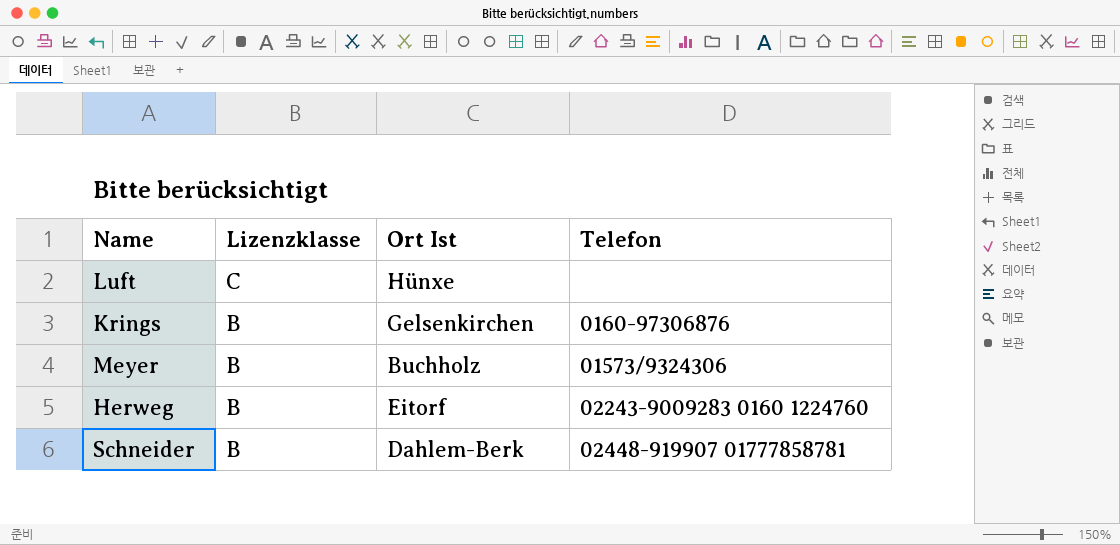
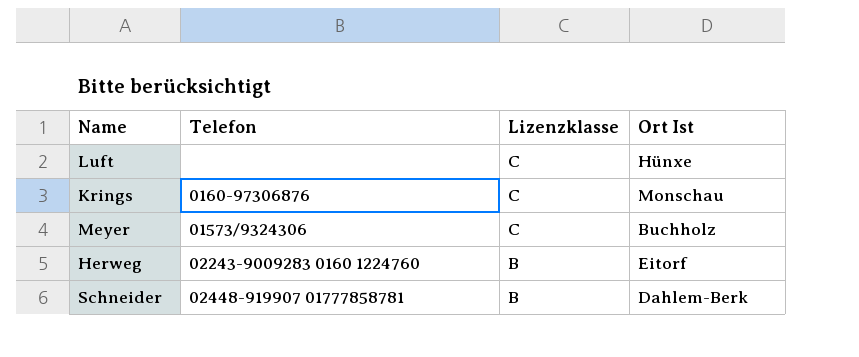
column Telefon | position: 4 -> 2
Krings | Lizenzklasse: B -> C
Krings | Ort Ist: Gelsenkirchen -> Monschau
Meyer | Lizenzklasse: B -> C

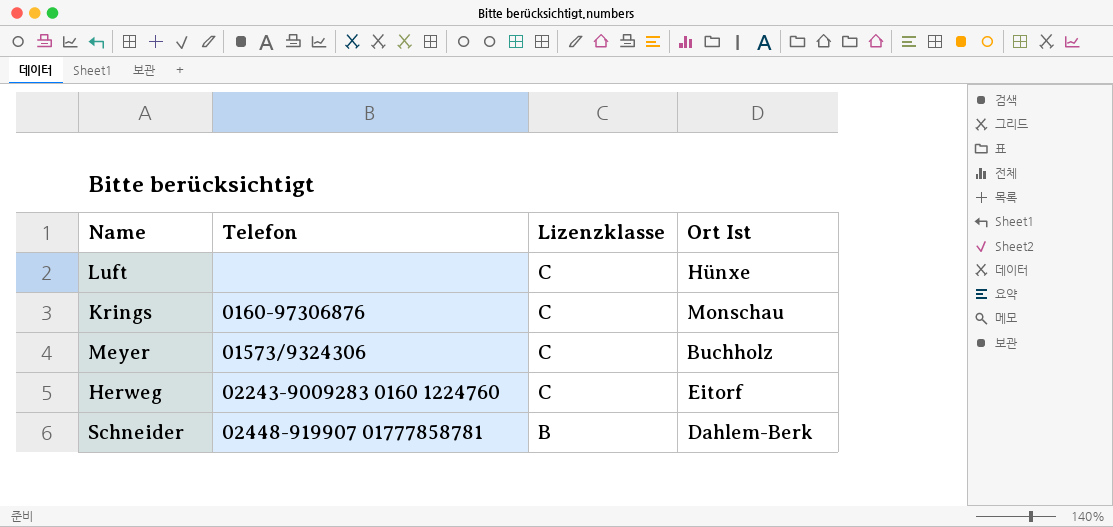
Herweg | Lizenzklasse: B -> C

